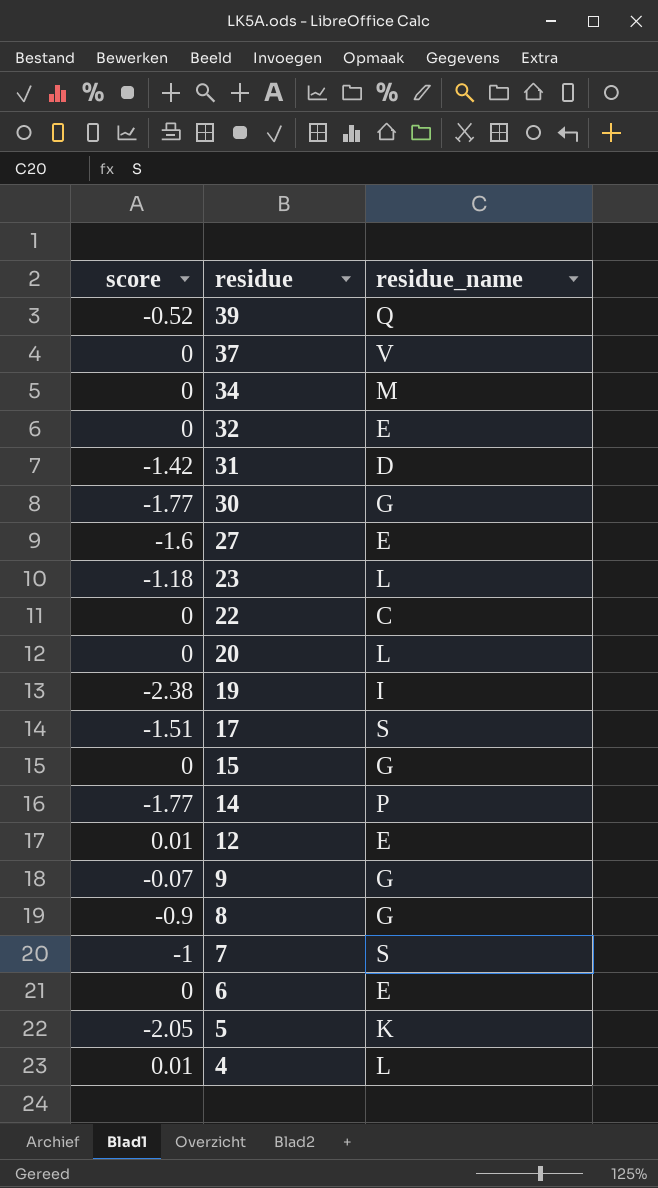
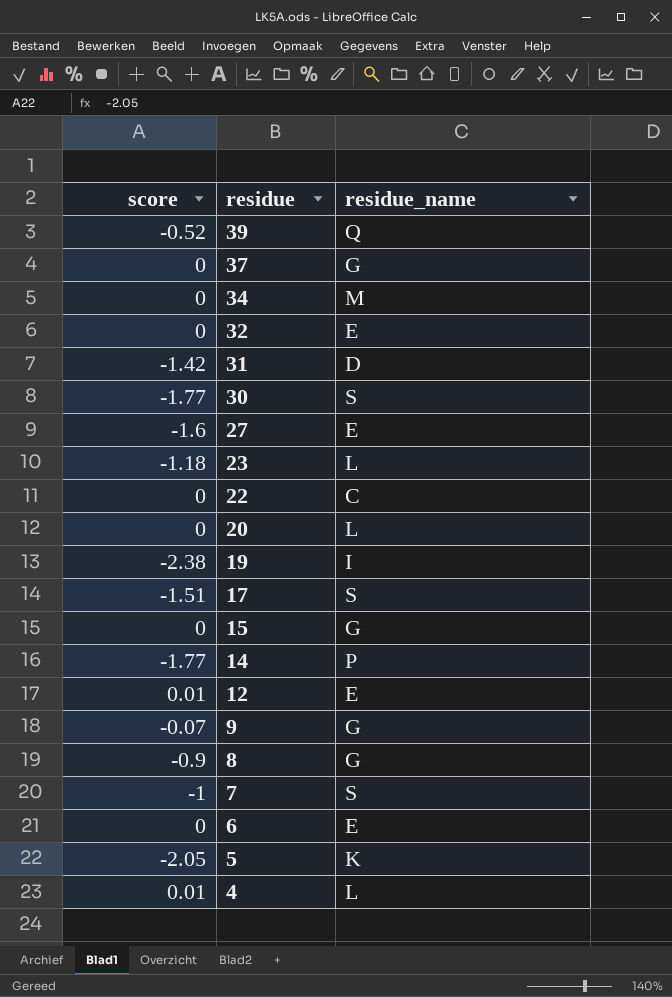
37 | residue_name: V -> G
30 | residue_name: G -> S

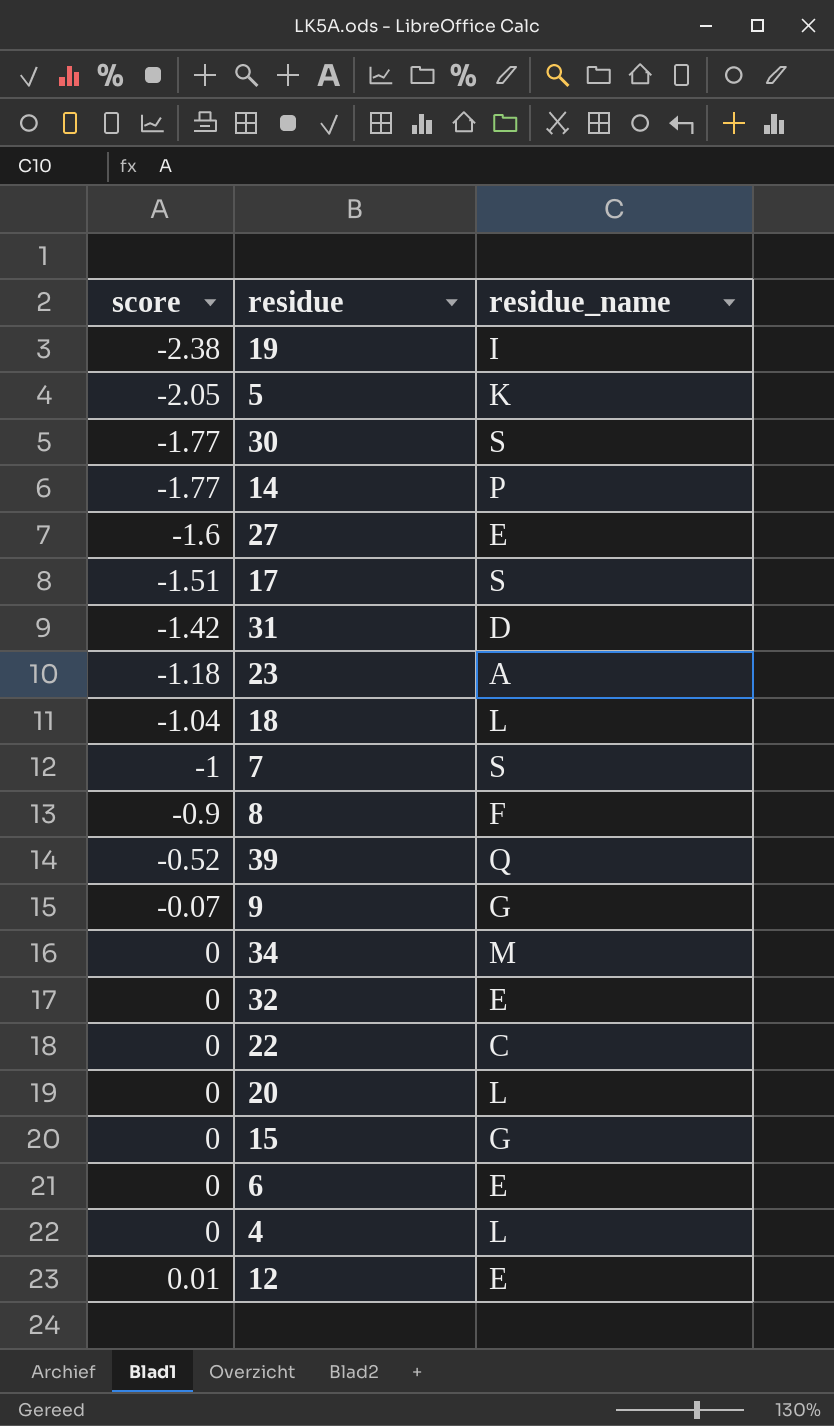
row order: residue descending -> score ascending
row 37: 0 | G -> none
23 | residue_name: L -> A
row 18: none -> -1.04 | L
8 | residue_name: G -> F
4 | score: 0.01 -> 0

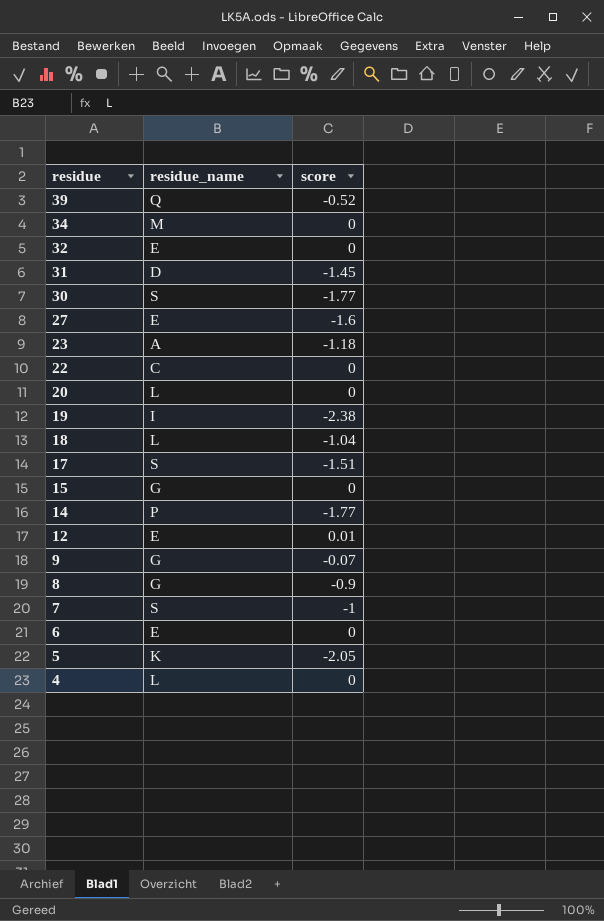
row order: score ascending -> residue descending
column score | position: 1 -> 3
31 | score: -1.42 -> -1.45
8 | residue_name: F -> G

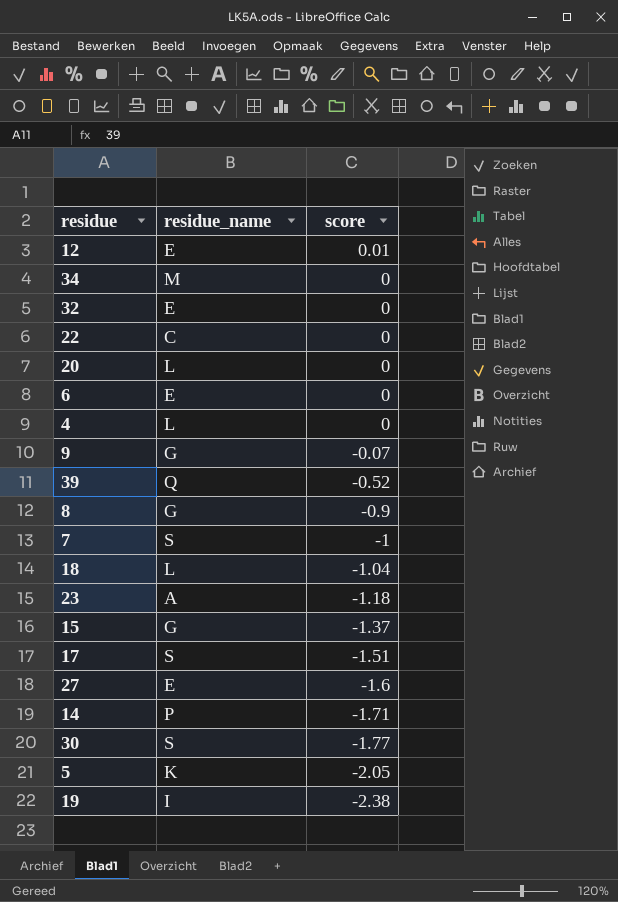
row order: residue descending -> score descending
row 31: D | -1.45 -> none
15 | score: 0 -> -1.37
14 | score: -1.77 -> -1.71

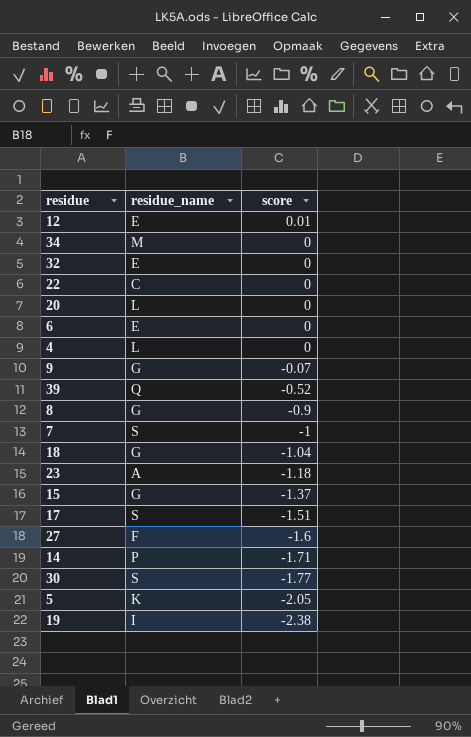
18 | residue_name: L -> G
27 | residue_name: E -> F

